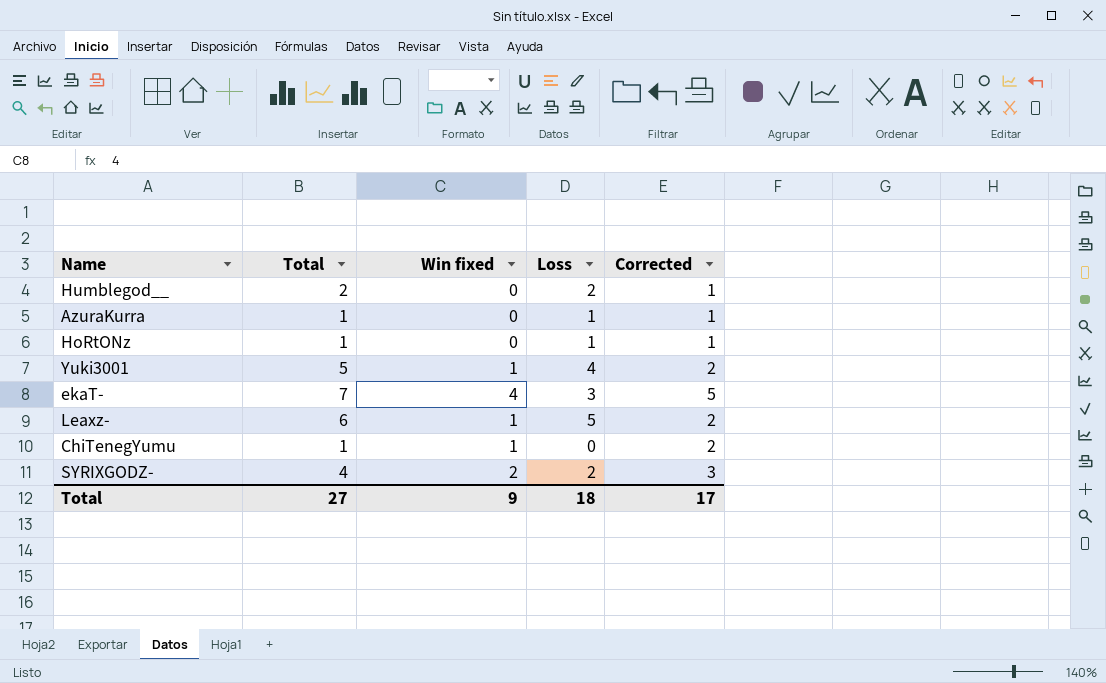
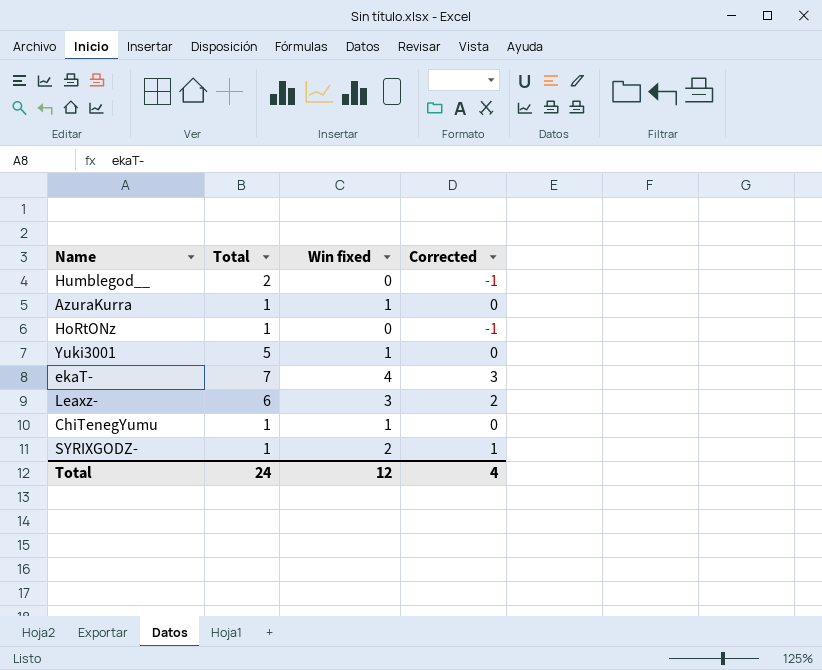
column Loss | formula: [Total] - [Win fixed] -> none
column Corrected | formula: [Win fixed] + 1 -> [Win fixed] - 1
AzuraKurra | Win fixed: 0 -> 1
Leaxz- | Win fixed: 1 -> 3
SYRIXGODZ- | Total: 4 -> 1
Total | Total: 27 -> 24
Total | Win fixed: 9 -> 12
Total | Corrected: 17 -> 4

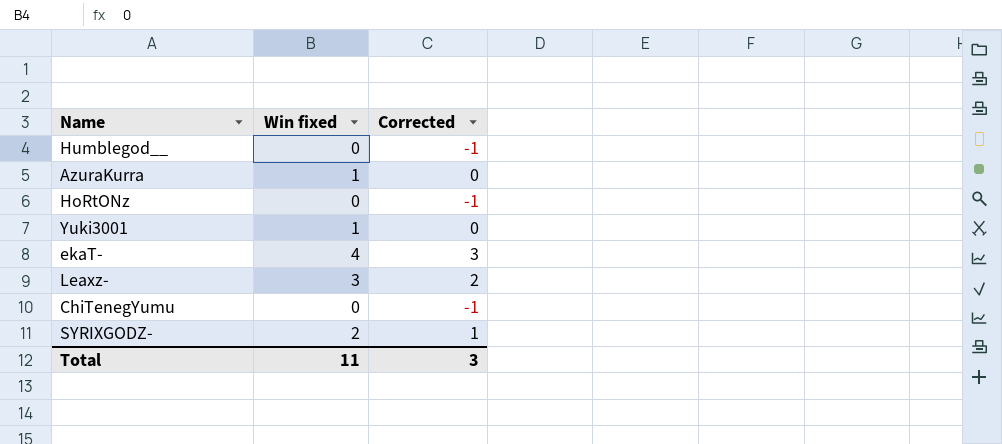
column Total | position: 2 -> none
ChiTenegYumu | Win fixed: 1 -> 0
ChiTenegYumu | Corrected: 0 -> -1
Total | Win fixed: 12 -> 11
Total | Corrected: 4 -> 3

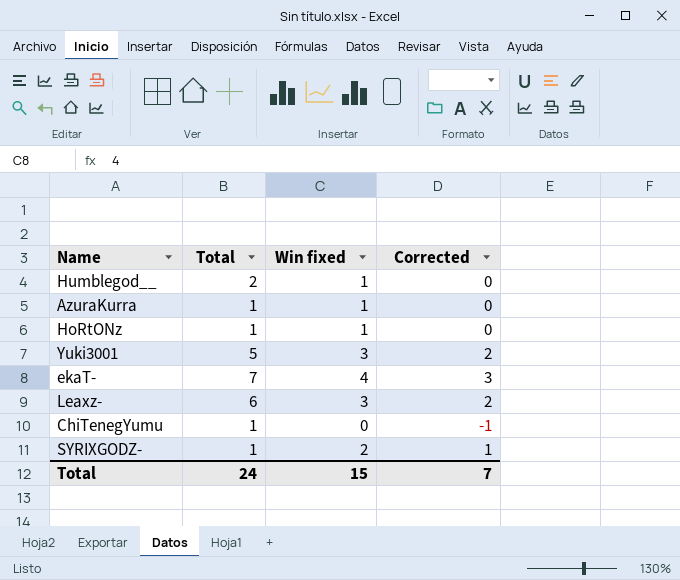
column Total | position: none -> 2
Humblegod__ | Win fixed: 0 -> 1
Humblegod__ | Corrected: -1 -> 0
HoRtONz | Win fixed: 0 -> 1
HoRtONz | Corrected: -1 -> 0
Yuki3001 | Win fixed: 1 -> 3
Yuki3001 | Corrected: 0 -> 2
Total | Win fixed: 11 -> 15
Total | Corrected: 3 -> 7

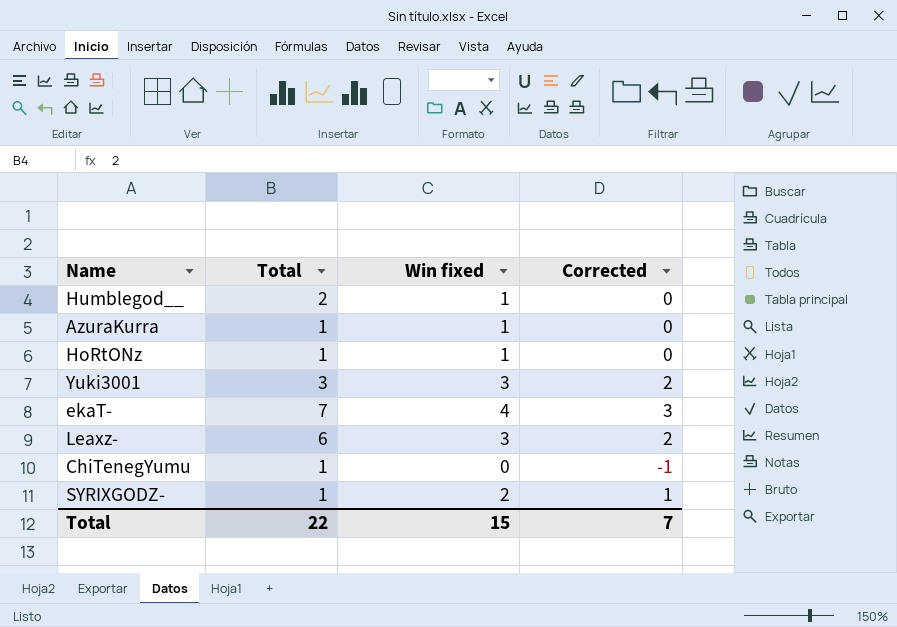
Yuki3001 | Total: 5 -> 3
Total | Total: 24 -> 22

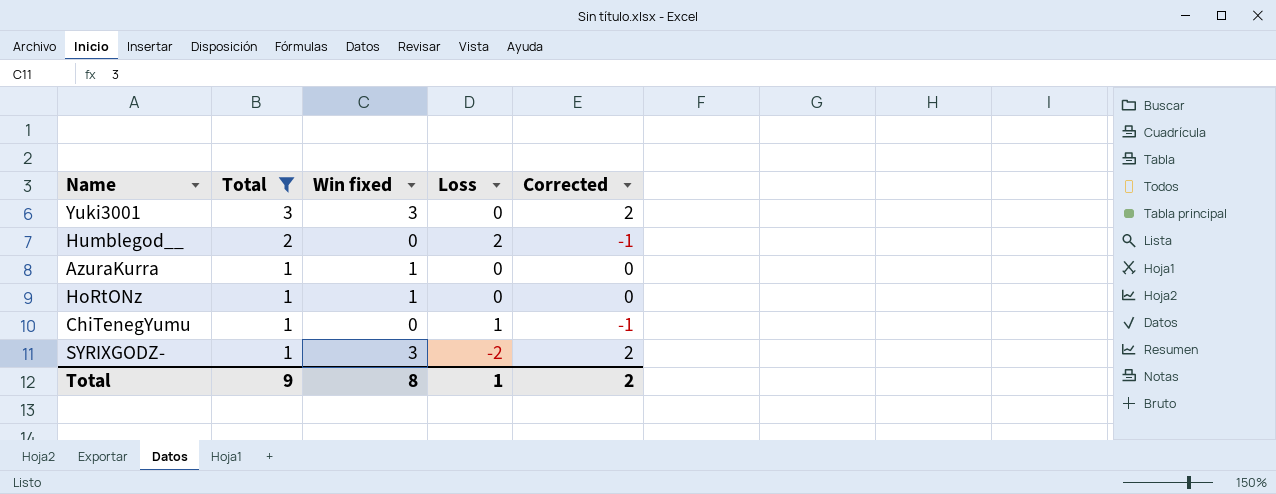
filter: none -> Total <= 3
row order: none -> Total descending
column Loss | formula: none -> [Total] - [Win fixed]
Humblegod__ | Win fixed: 1 -> 0
Humblegod__ | Corrected: 0 -> -1
SYRIXGODZ- | Win fixed: 2 -> 3
SYRIXGODZ- | Corrected: 1 -> 2
Total | Total: 22 -> 9
Total | Win fixed: 15 -> 8
Total | Corrected: 7 -> 2

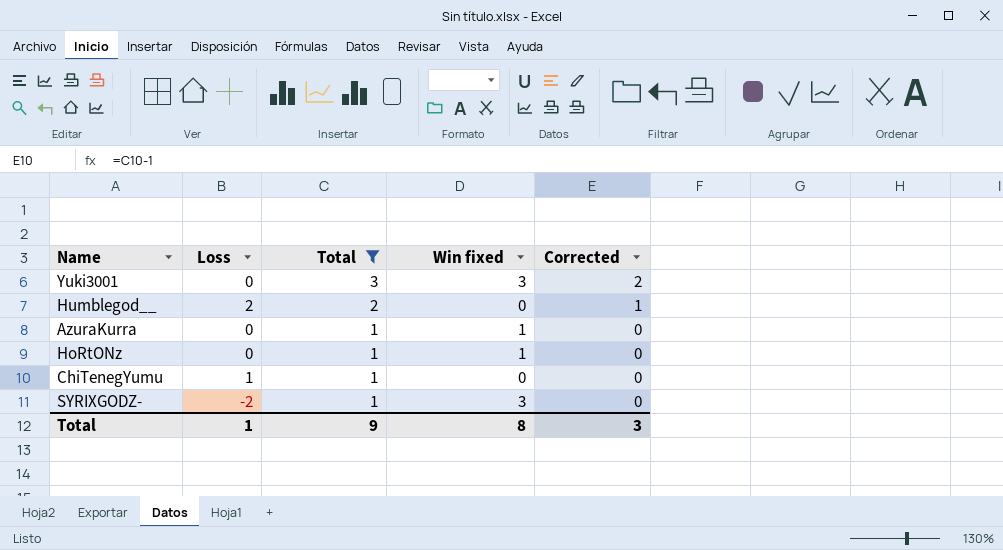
column Loss | position: 4 -> 2
column Corrected | formula: [Win fixed] - 1 -> [Total] - 1
Total | Corrected: 2 -> 3

